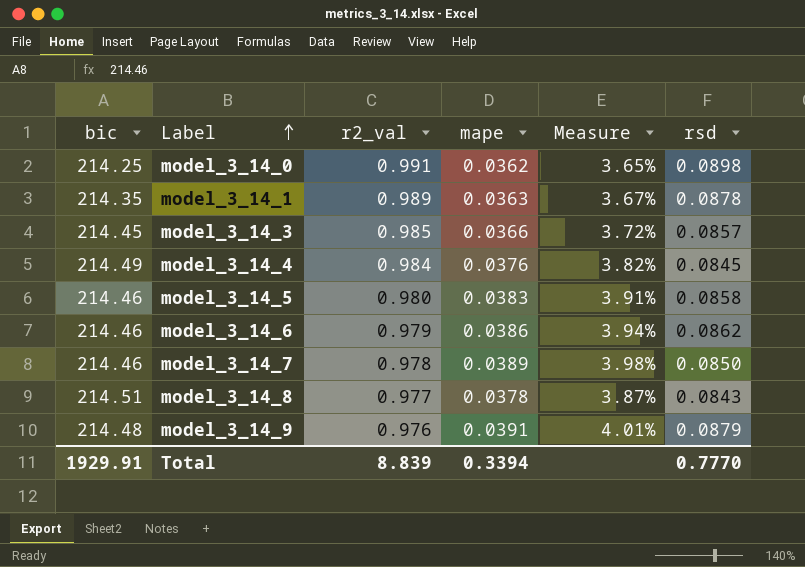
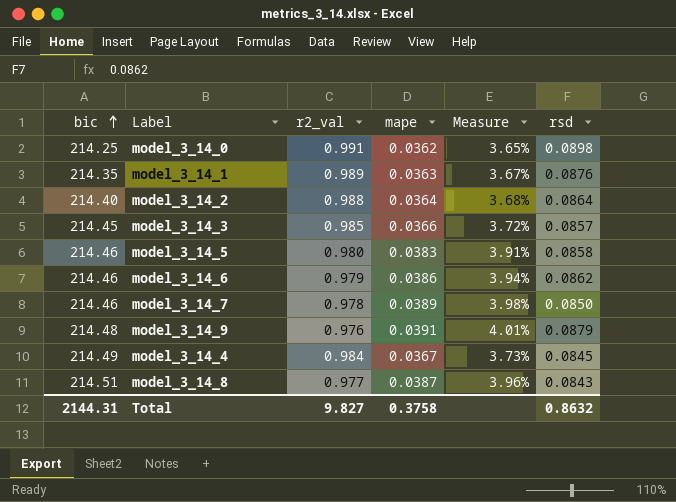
row order: Label ascending -> bic ascending
model_3_14_1 | rsd: 0.0878 -> 0.0876
row model_3_14_2: none -> 214.40 | 0.988 | 0.0364 | 3.68% | 0.0864
model_3_14_4 | mape: 0.0376 -> 0.0367
model_3_14_4 | Measure: 3.82% -> 3.73%
model_3_14_8 | mape: 0.0378 -> 0.0387
model_3_14_8 | Measure: 3.87% -> 3.96%
Total | bic: 1929.91 -> 2144.31
Total | r2_val: 8.839 -> 9.827
Total | mape: 0.3394 -> 0.3758
Total | rsd: 0.7770 -> 0.8632

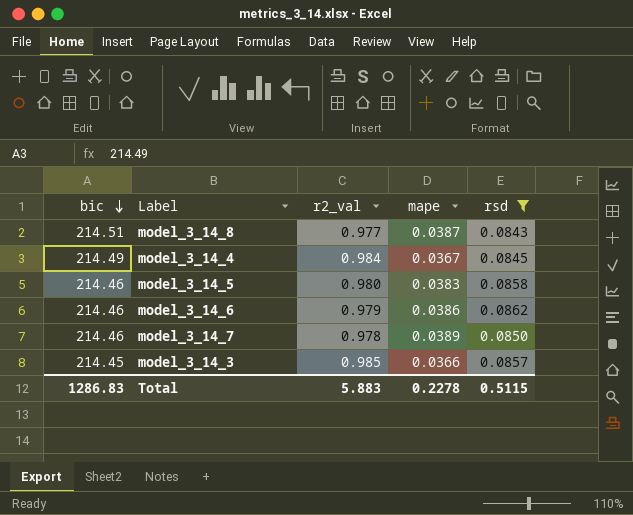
filter: none -> rsd <= 0.0862
row order: bic ascending -> bic descending
column Measure | formula: [mape] / [r2_val] -> none
Total | bic: 2144.31 -> 1286.83
Total | r2_val: 9.827 -> 5.883
Total | mape: 0.3758 -> 0.2278
Total | rsd: 0.8632 -> 0.5115

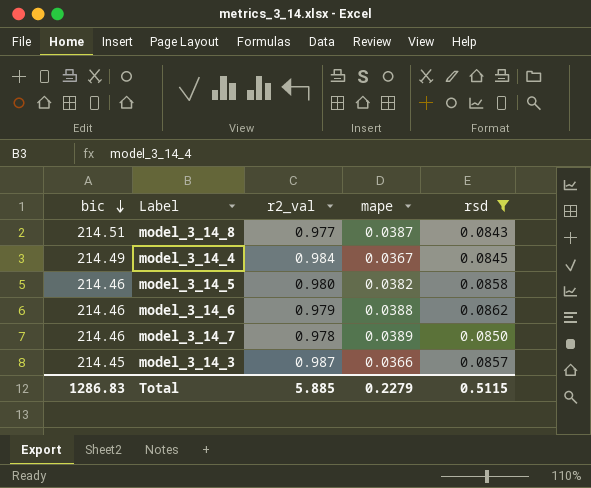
model_3_14_5 | mape: 0.0383 -> 0.0382
model_3_14_6 | mape: 0.0386 -> 0.0388
model_3_14_3 | r2_val: 0.985 -> 0.987
Total | r2_val: 5.883 -> 5.885
Total | mape: 0.2278 -> 0.2279

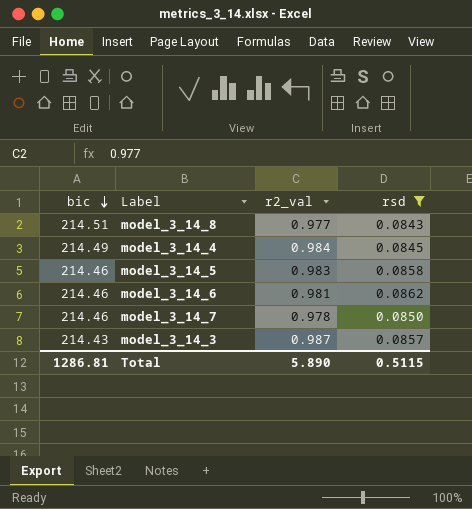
column mape | position: 4 -> none
model_3_14_5 | r2_val: 0.980 -> 0.983
model_3_14_6 | r2_val: 0.979 -> 0.981
model_3_14_3 | bic: 214.45 -> 214.43
Total | bic: 1286.83 -> 1286.81
Total | r2_val: 5.885 -> 5.890

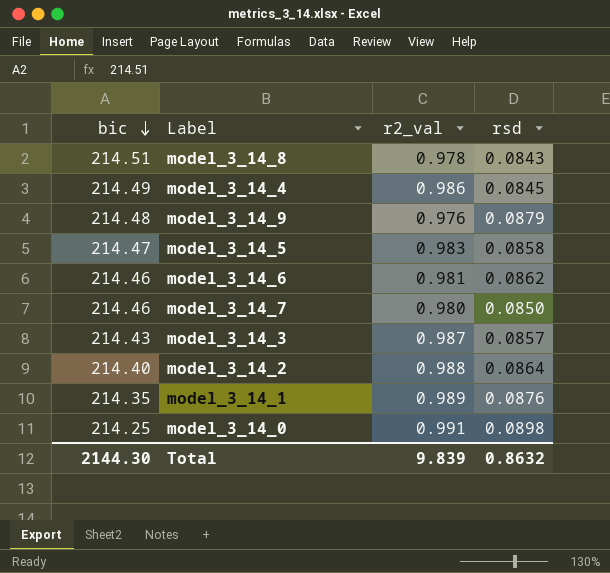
filter: rsd <= 0.0862 -> none
model_3_14_8 | r2_val: 0.977 -> 0.978
model_3_14_4 | r2_val: 0.984 -> 0.986
model_3_14_5 | bic: 214.46 -> 214.47
model_3_14_7 | r2_val: 0.978 -> 0.980
Total | bic: 1286.81 -> 2144.30
Total | r2_val: 5.890 -> 9.839
Total | rsd: 0.5115 -> 0.8632

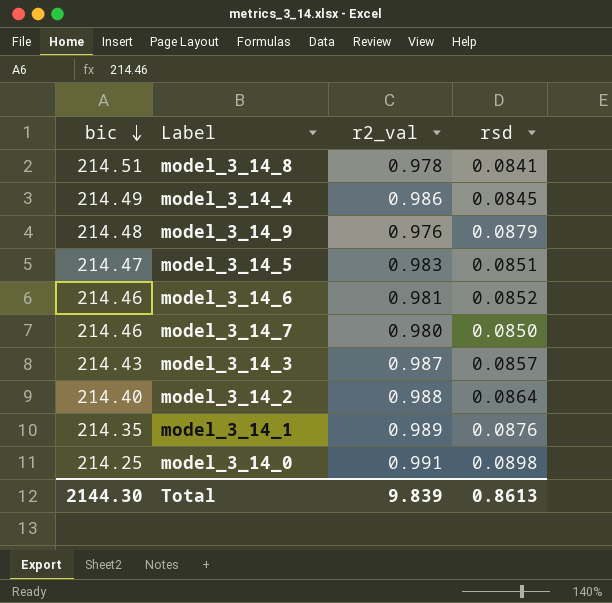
model_3_14_8 | rsd: 0.0843 -> 0.0841
model_3_14_5 | rsd: 0.0858 -> 0.0851
model_3_14_6 | rsd: 0.0862 -> 0.0852
Total | rsd: 0.8632 -> 0.8613

